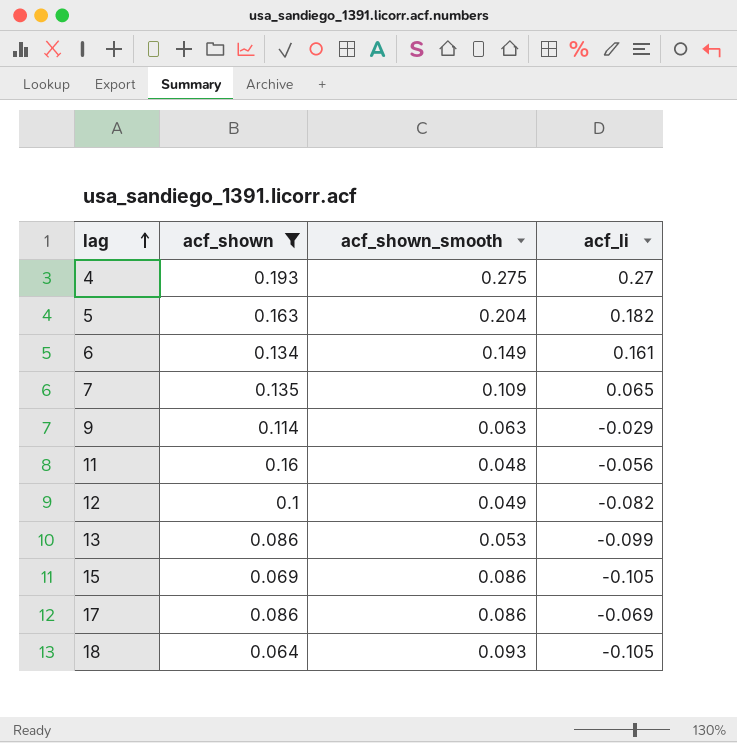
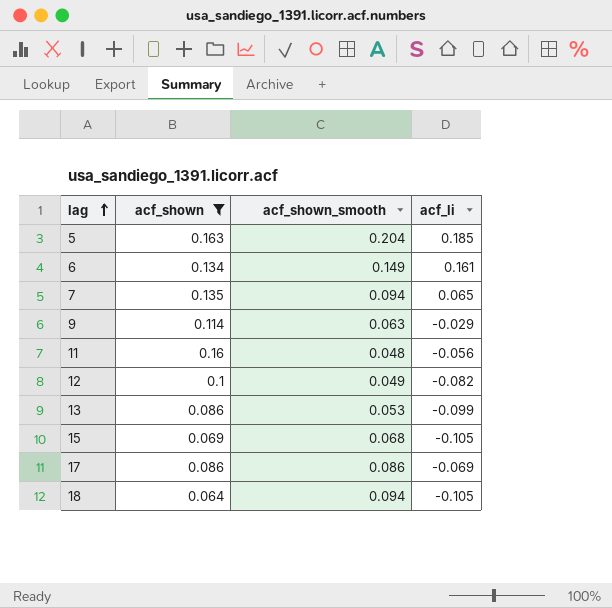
row 4: 0.193 | 0.275 | 0.27 -> none
5 | acf_li: 0.182 -> 0.185
7 | acf_shown_smooth: 0.109 -> 0.094
15 | acf_shown_smooth: 0.086 -> 0.068
18 | acf_shown_smooth: 0.093 -> 0.094

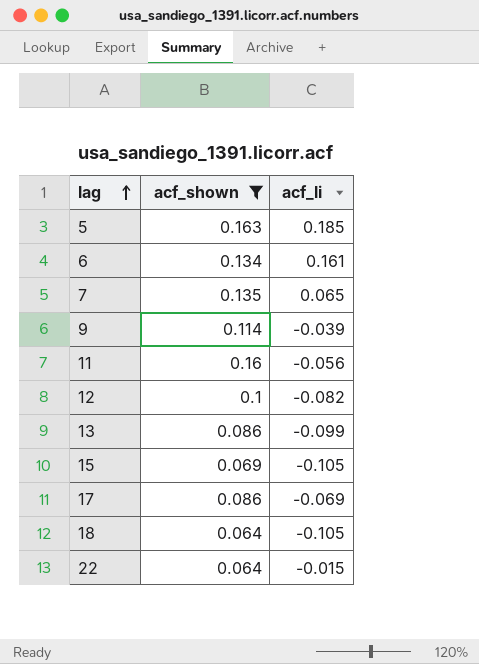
column acf_shown_smooth | position: 3 -> none
9 | acf_li: -0.029 -> -0.039
row 22: none -> 0.064 | -0.015

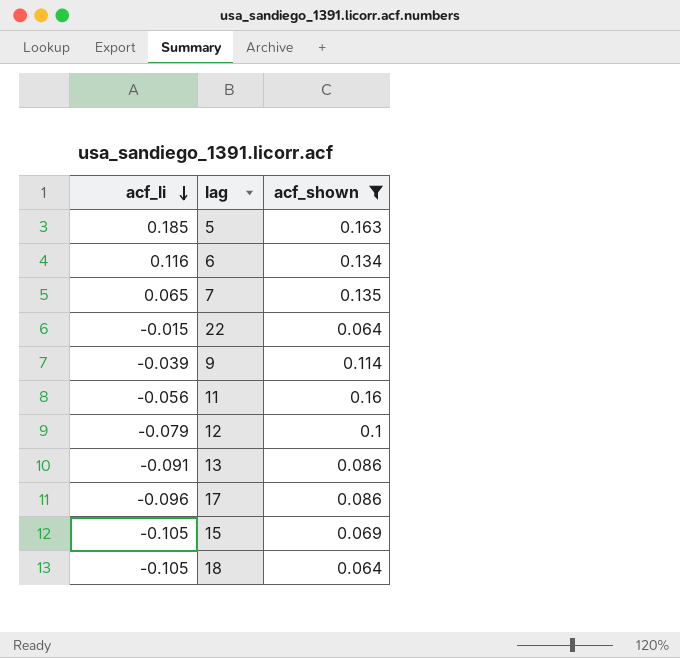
row order: lag ascending -> acf_li descending
column acf_li | position: 3 -> 1
6 | acf_li: 0.161 -> 0.116
12 | acf_li: -0.082 -> -0.079
13 | acf_li: -0.099 -> -0.091
17 | acf_li: -0.069 -> -0.096

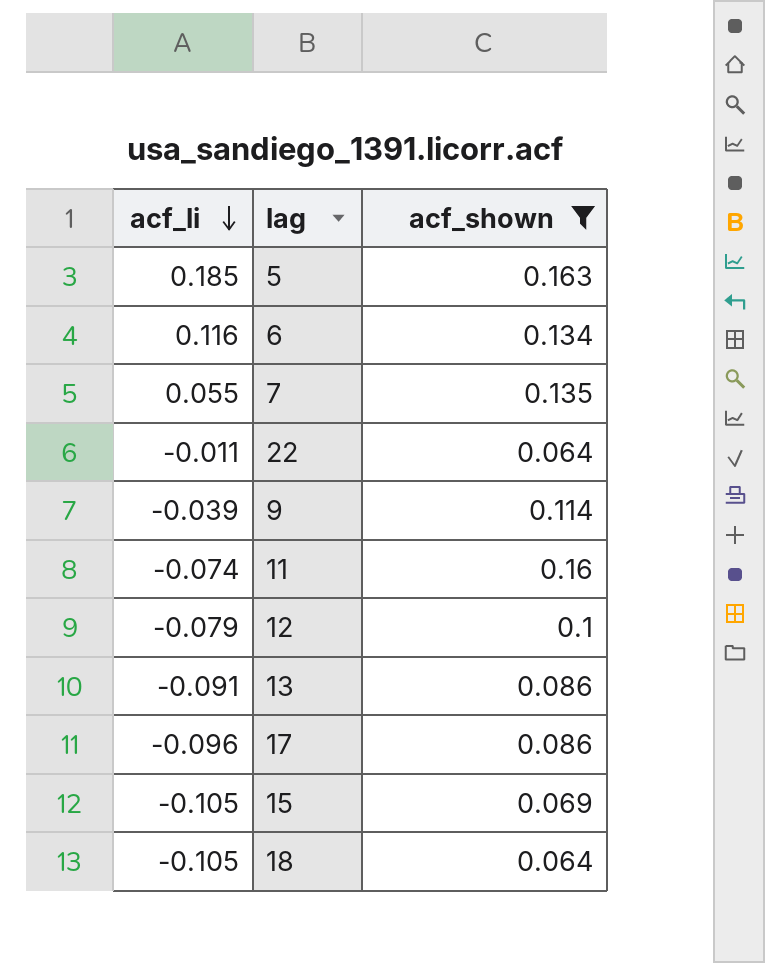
7 | acf_li: 0.065 -> 0.055
22 | acf_li: -0.015 -> -0.011
11 | acf_li: -0.056 -> -0.074

